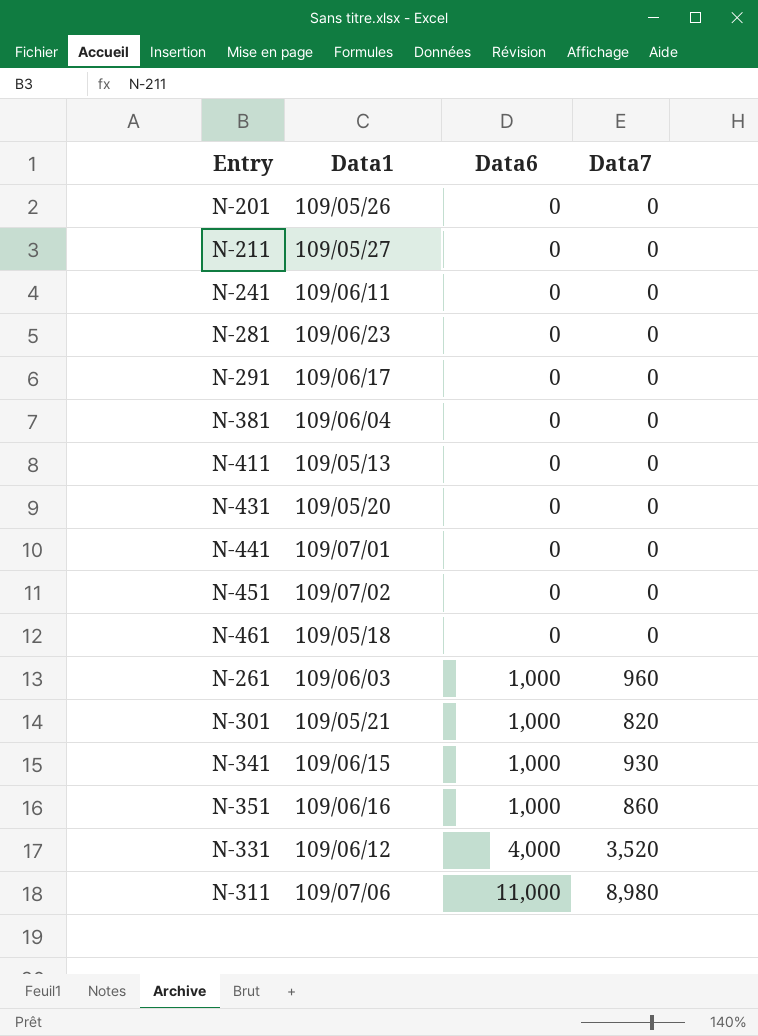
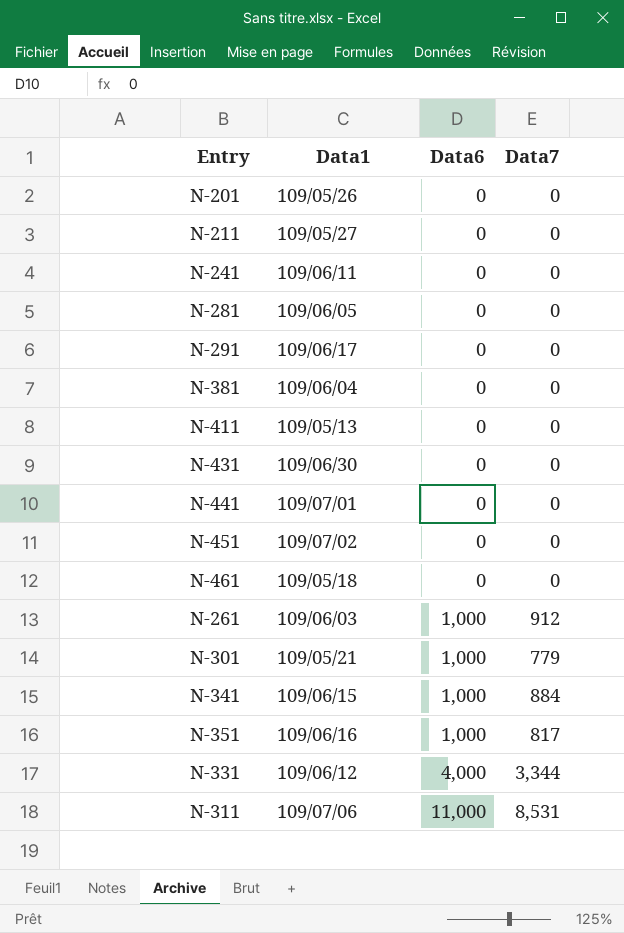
N-281 | Data1: 109/06/23 -> 109/06/05
N-431 | Data1: 109/05/20 -> 109/06/30
N-261 | Data7: 960 -> 912
N-301 | Data7: 820 -> 779
N-341 | Data7: 930 -> 884
N-351 | Data7: 860 -> 817
N-331 | Data7: 3,520 -> 3,344
N-311 | Data7: 8,980 -> 8,531

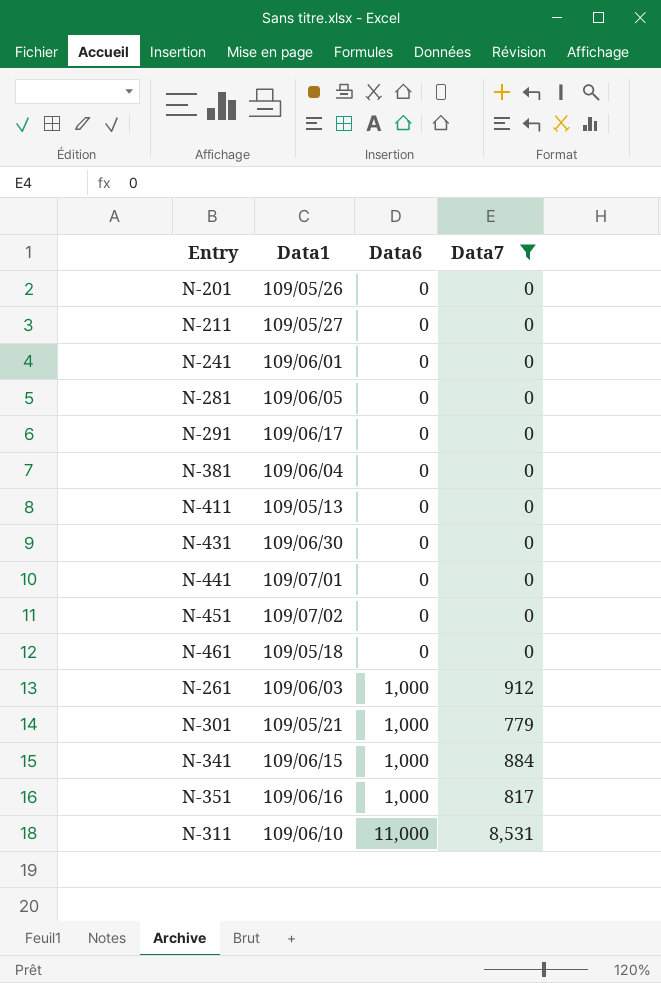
filter: none -> Data7 != 3,344
N-241 | Data1: 109/06/11 -> 109/06/01
N-311 | Data1: 109/07/06 -> 109/06/10

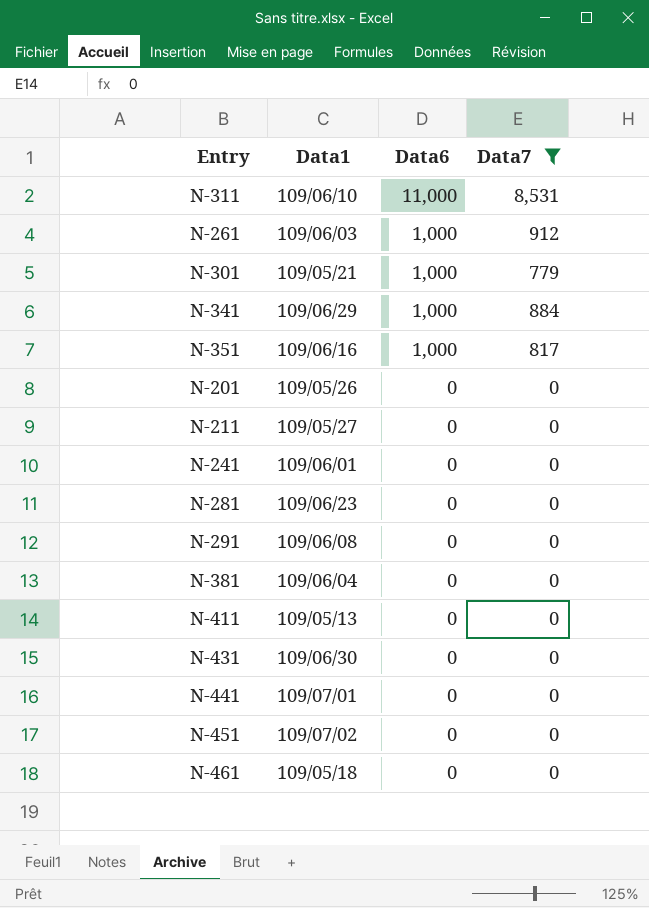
row order: Data6 ascending -> Data6 descending
N-341 | Data1: 109/06/15 -> 109/06/29
N-281 | Data1: 109/06/05 -> 109/06/23
N-291 | Data1: 109/06/17 -> 109/06/08

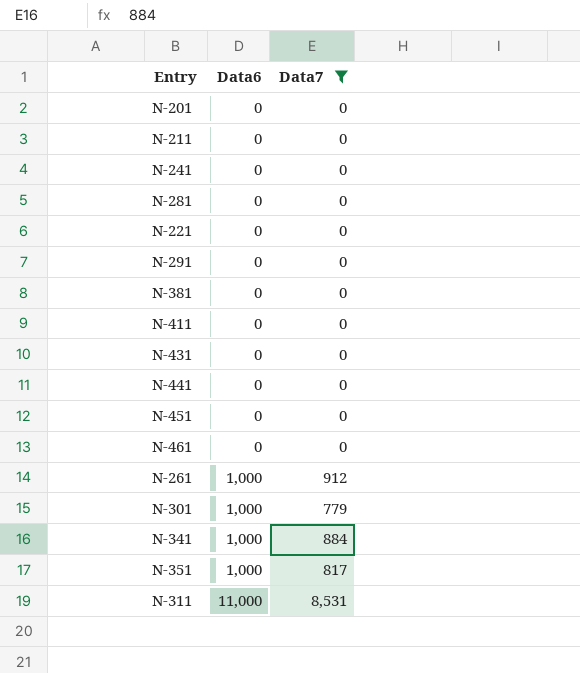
row order: Data6 descending -> Data6 ascending
column Data1 | position: 2 -> none
row N-221: none -> 0 | 0

